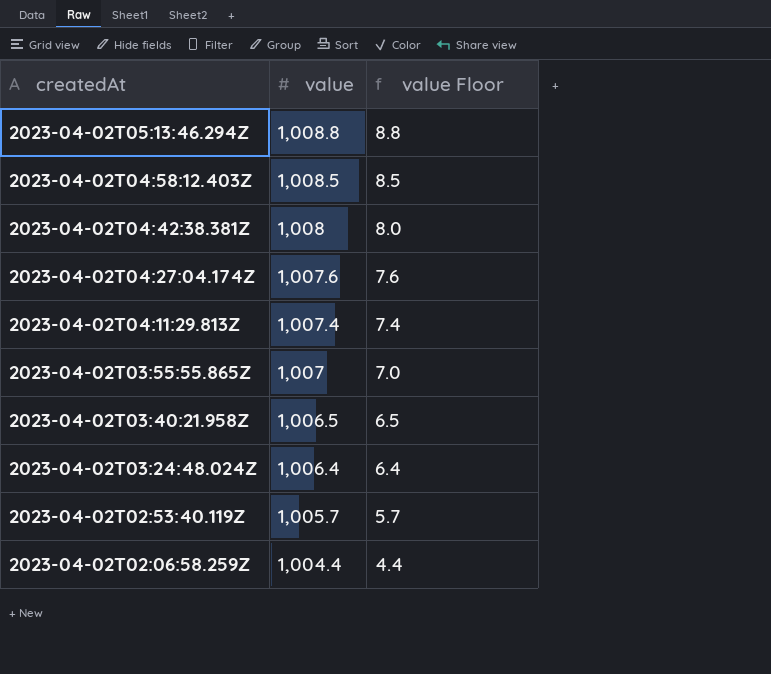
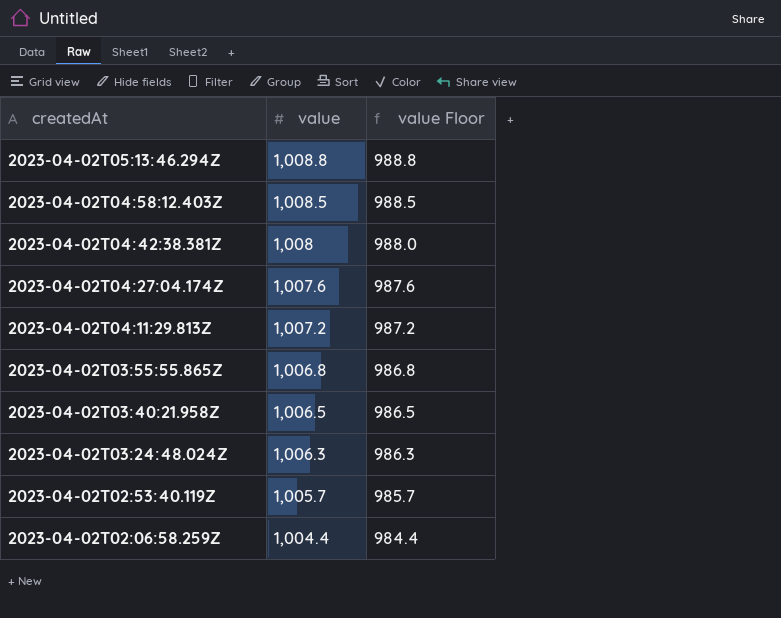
column value Floor | formula: [value] - 1000 -> [value] - 20
2023-04-02T04:11:29.813Z | value: 1,007.4 -> 1,007.2
2023-04-02T03:55:55.865Z | value: 1,007 -> 1,006.8
2023-04-02T03:24:48.024Z | value: 1,006.4 -> 1,006.3

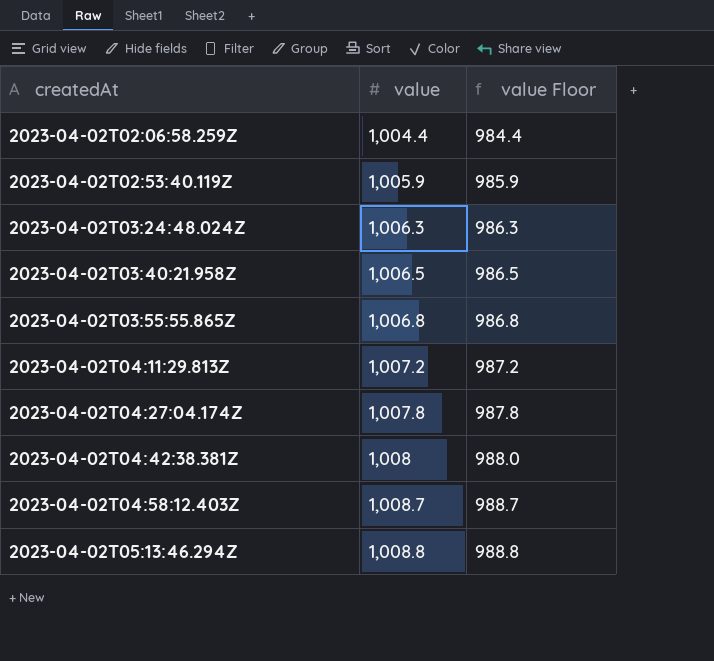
row order: createdAt descending -> createdAt ascending
2023-04-02T02:53:40.119Z | value: 1,005.7 -> 1,005.9
2023-04-02T02:53:40.119Z | value Floor: 985.7 -> 985.9
2023-04-02T04:27:04.174Z | value: 1,007.6 -> 1,007.8
2023-04-02T04:27:04.174Z | value Floor: 987.6 -> 987.8
2023-04-02T04:58:12.403Z | value: 1,008.5 -> 1,008.7
2023-04-02T04:58:12.403Z | value Floor: 988.5 -> 988.7

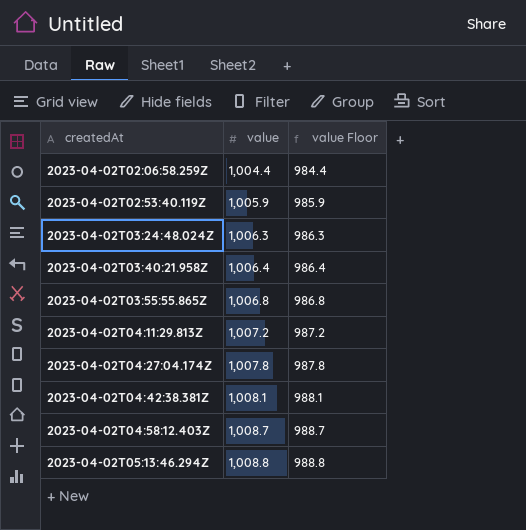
2023-04-02T03:40:21.958Z | value: 1,006.5 -> 1,006.4
2023-04-02T03:40:21.958Z | value Floor: 986.5 -> 986.4
2023-04-02T04:42:38.381Z | value: 1,008 -> 1,008.1
2023-04-02T04:42:38.381Z | value Floor: 988.0 -> 988.1

